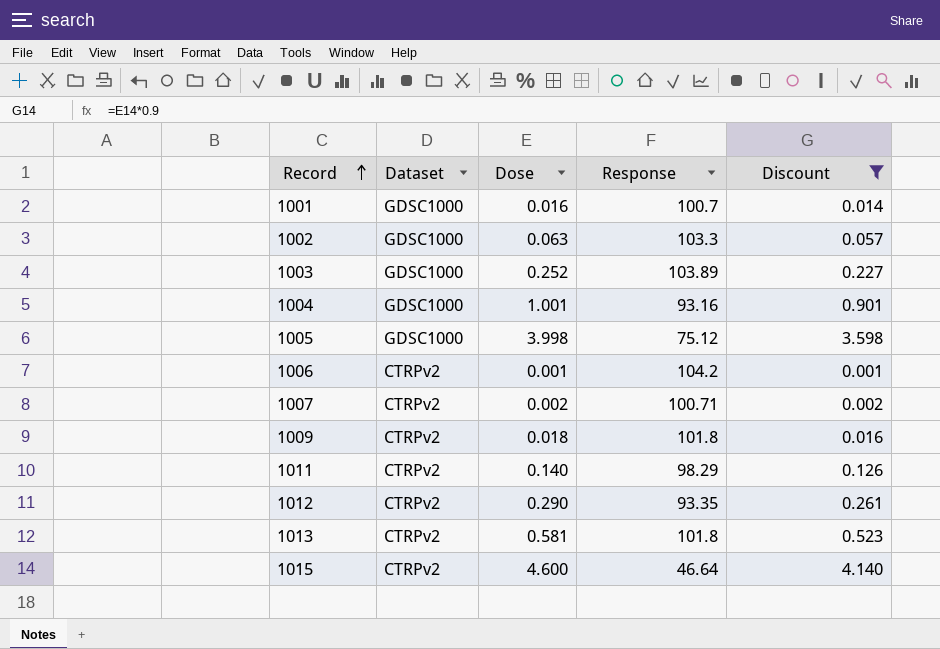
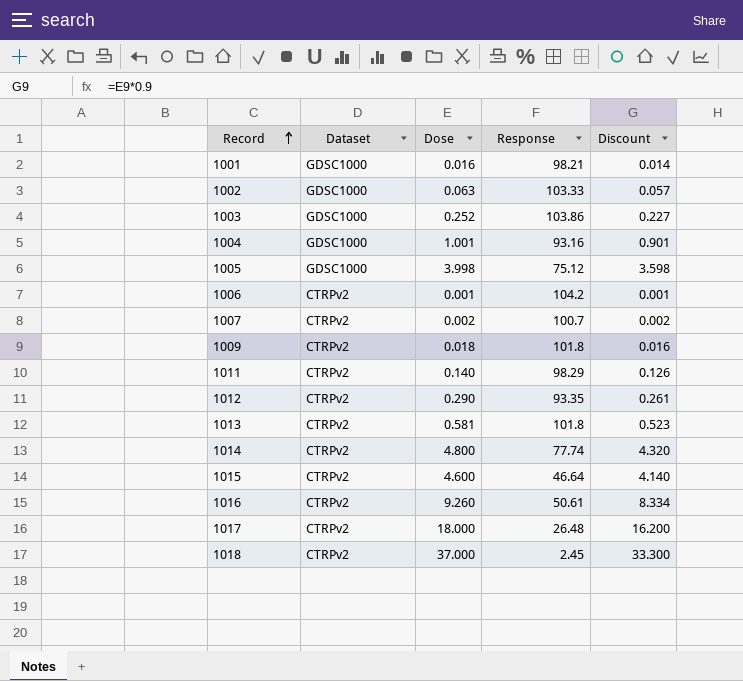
filter: Discount <= 4.140 -> none
1001 | Response: 100.7 -> 98.21
1002 | Response: 103.3 -> 103.33
1003 | Response: 103.89 -> 103.86
1007 | Response: 100.71 -> 100.7

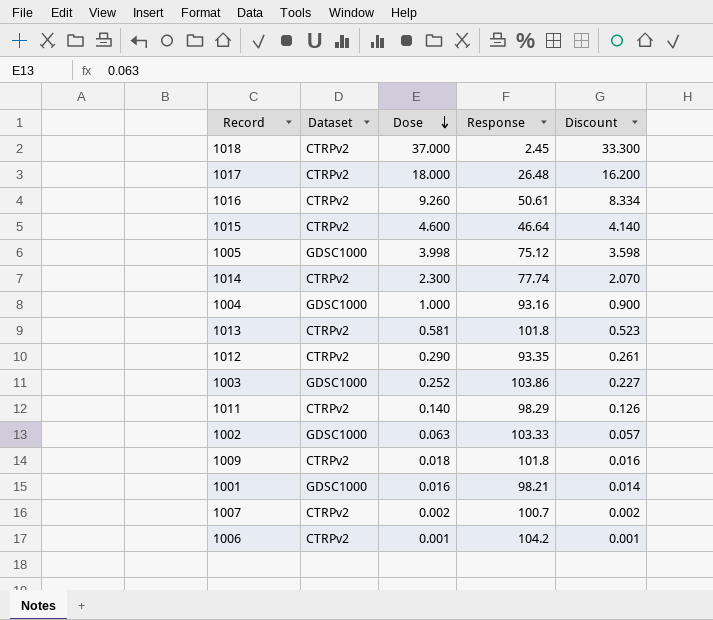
row order: Record ascending -> Dose descending
1014 | Dose: 4.800 -> 2.300
1014 | Discount: 4.320 -> 2.070
1004 | Dose: 1.001 -> 1.000
1004 | Discount: 0.901 -> 0.900

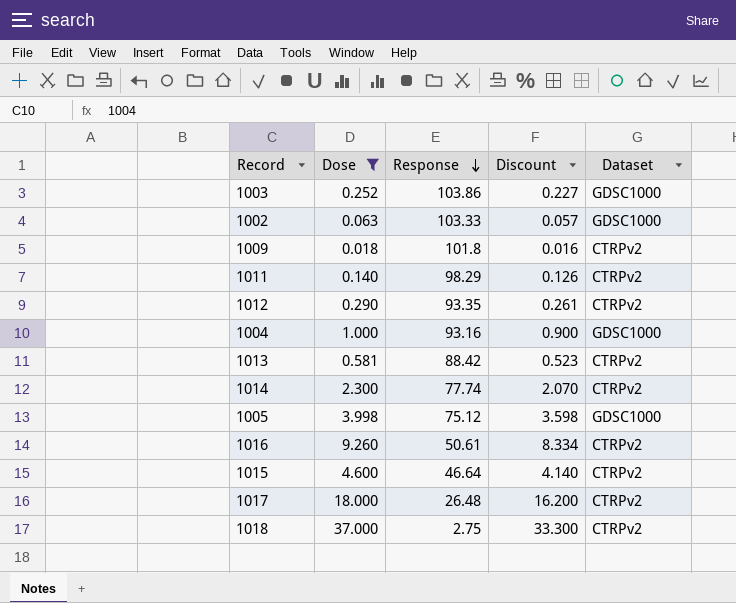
filter: none -> Dose >= 0.018
row order: Dose descending -> Response descending
column Dataset | position: 2 -> 5
1013 | Response: 101.8 -> 88.42
1018 | Response: 2.45 -> 2.75

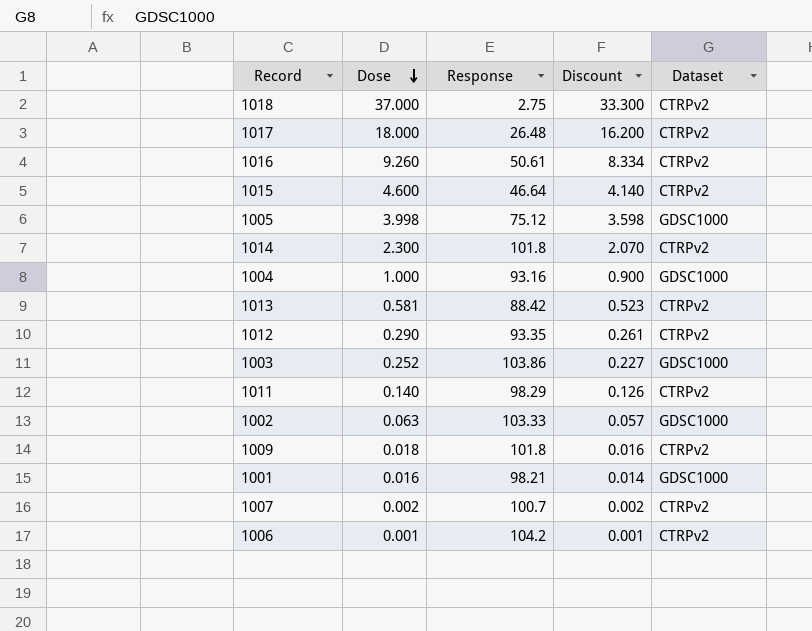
filter: Dose >= 0.018 -> none
row order: Response descending -> Dose descending
1014 | Response: 77.74 -> 101.8

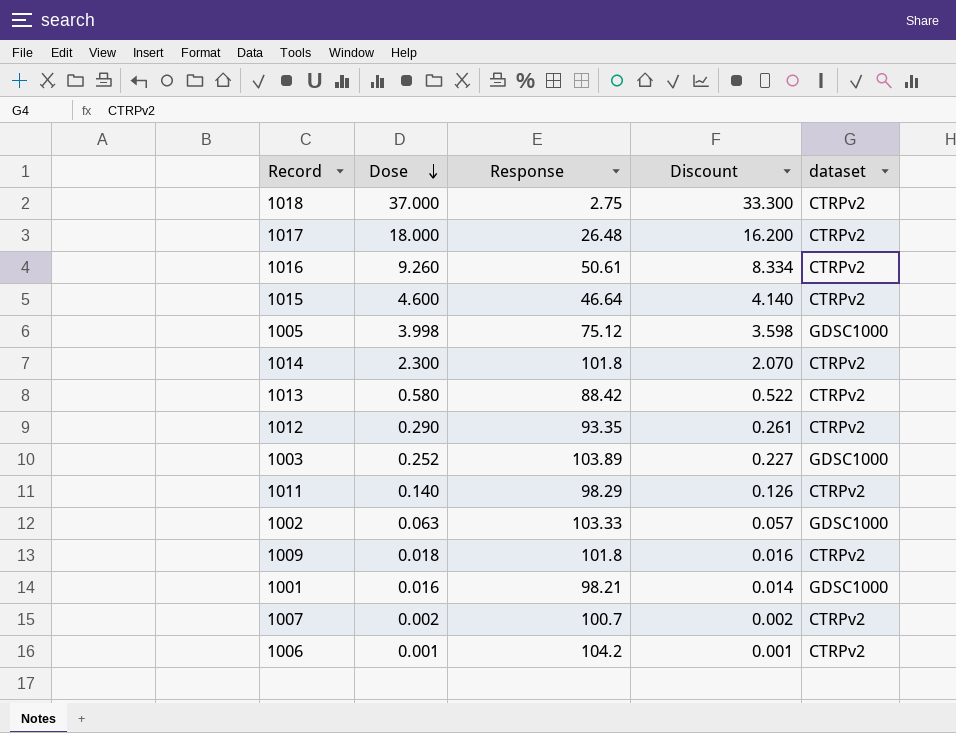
column name: Dataset -> dataset
row 1004: 1.000 | 93.16 | 0.900 | GDSC1000 -> none
1013 | Dose: 0.581 -> 0.580
1013 | Discount: 0.523 -> 0.522
1003 | Response: 103.86 -> 103.89

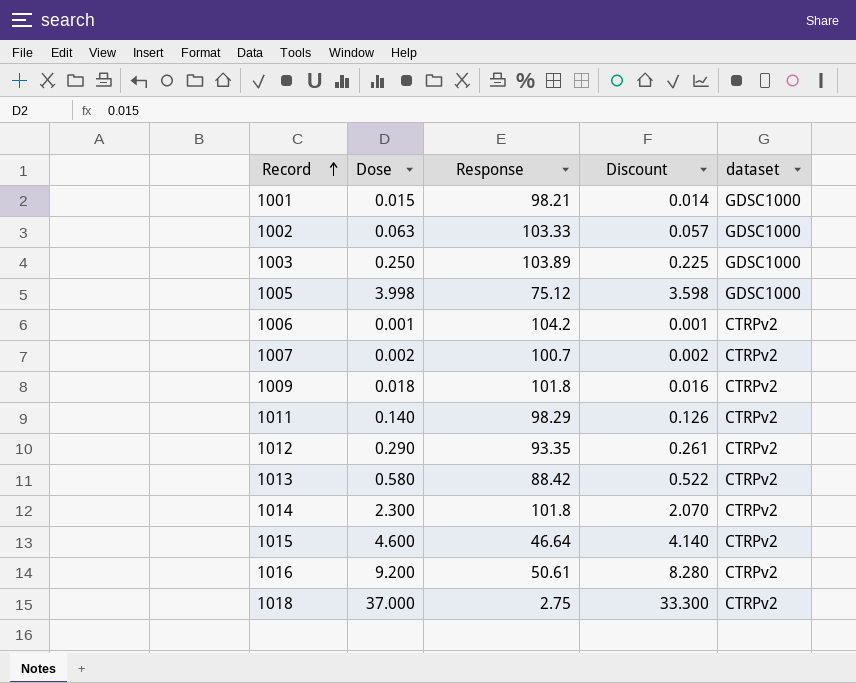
row order: Dose descending -> Record ascending
row 1017: 18.000 | 26.48 | 16.200 | CTRPv2 -> none
1001 | Dose: 0.016 -> 0.015
1003 | Dose: 0.252 -> 0.250
1003 | Discount: 0.227 -> 0.225
1016 | Dose: 9.260 -> 9.200
1016 | Discount: 8.334 -> 8.280

